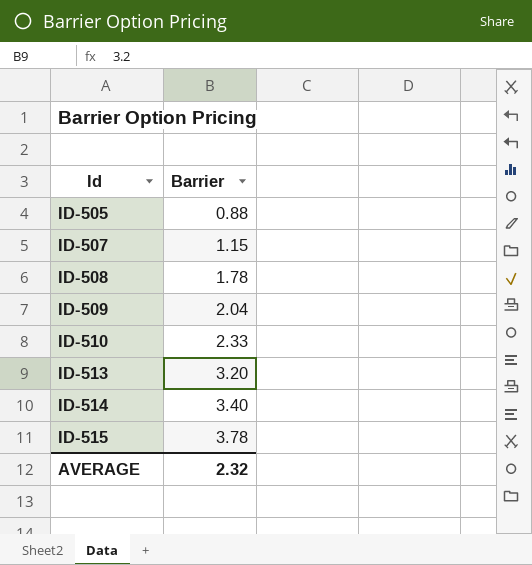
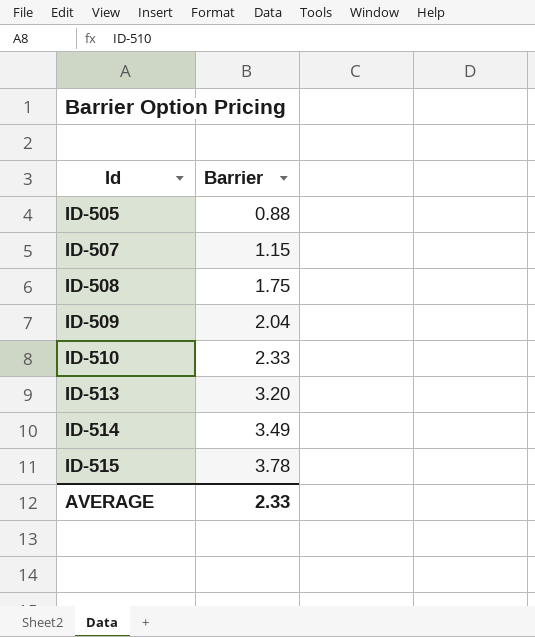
ID-508 | Barrier: 1.78 -> 1.75
ID-514 | Barrier: 3.40 -> 3.49
AVERAGE | Barrier: 2.32 -> 2.33

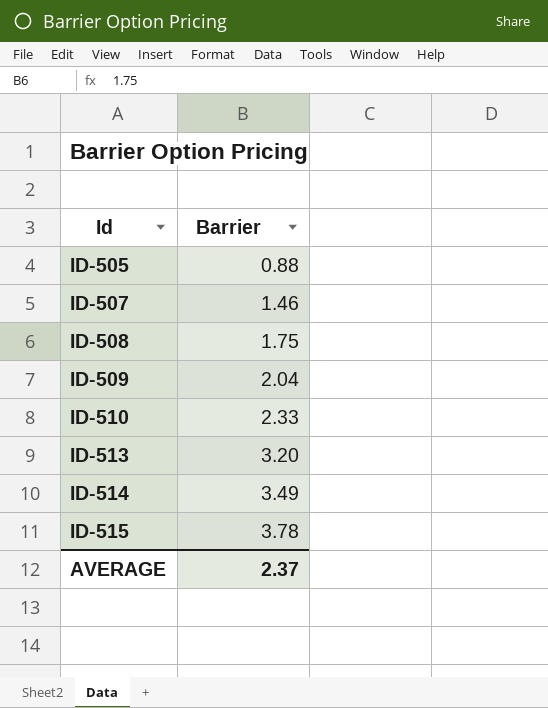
ID-507 | Barrier: 1.15 -> 1.46
AVERAGE | Barrier: 2.33 -> 2.37

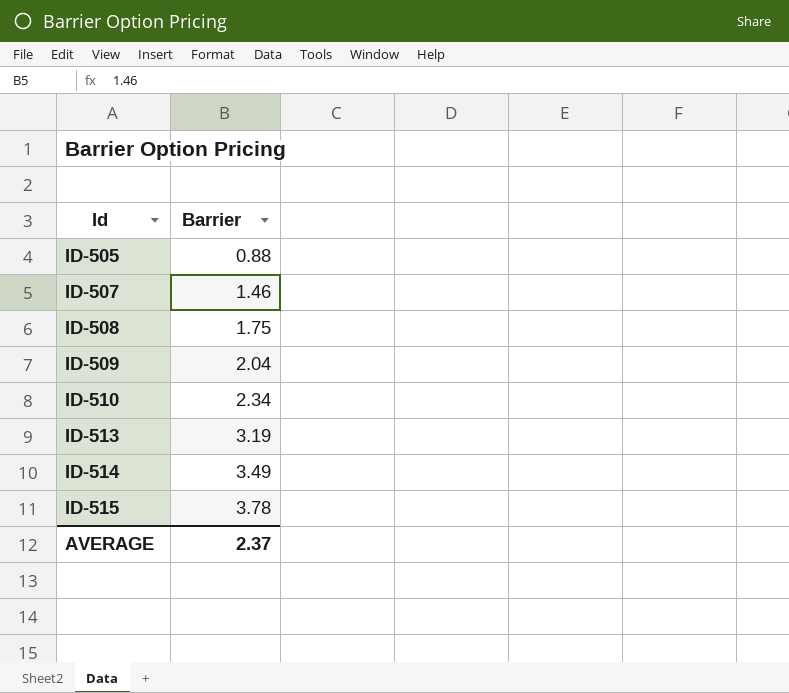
ID-510 | Barrier: 2.33 -> 2.34
ID-513 | Barrier: 3.20 -> 3.19

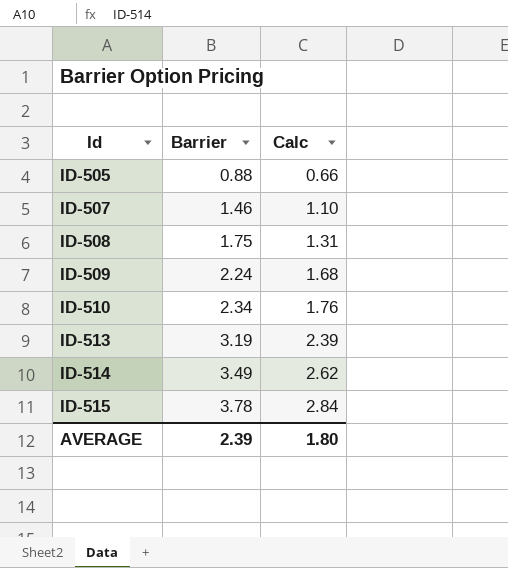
column Calc | formula: none -> [Barrier] * 0.75
ID-509 | Barrier: 2.04 -> 2.24
AVERAGE | Barrier: 2.37 -> 2.39

